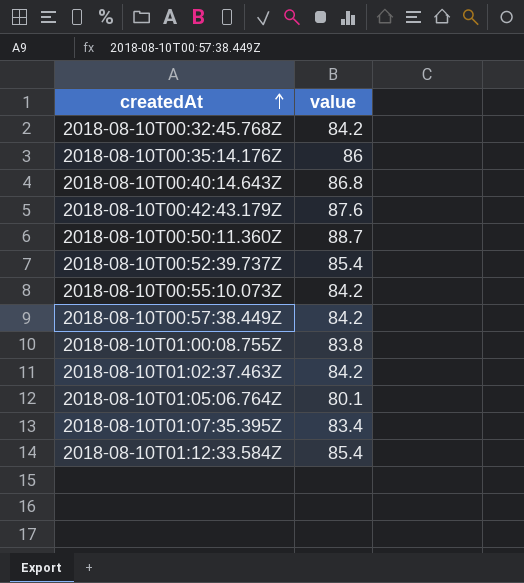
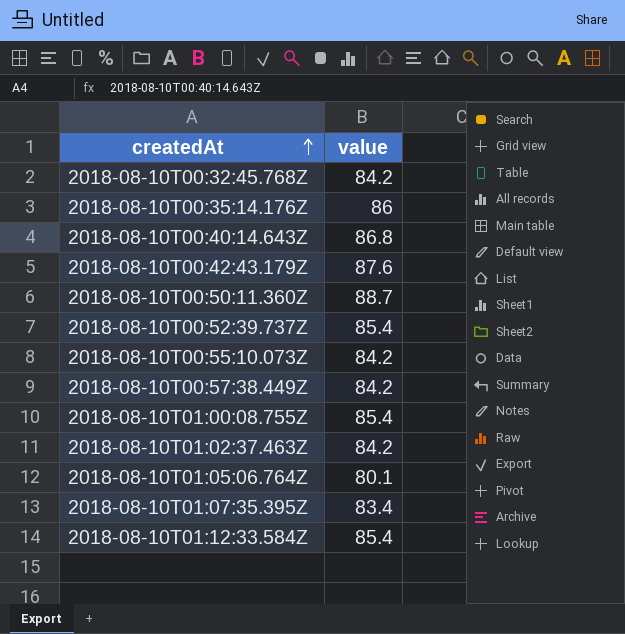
2018-08-10T01:00:08.755Z | value: 83.8 -> 85.4

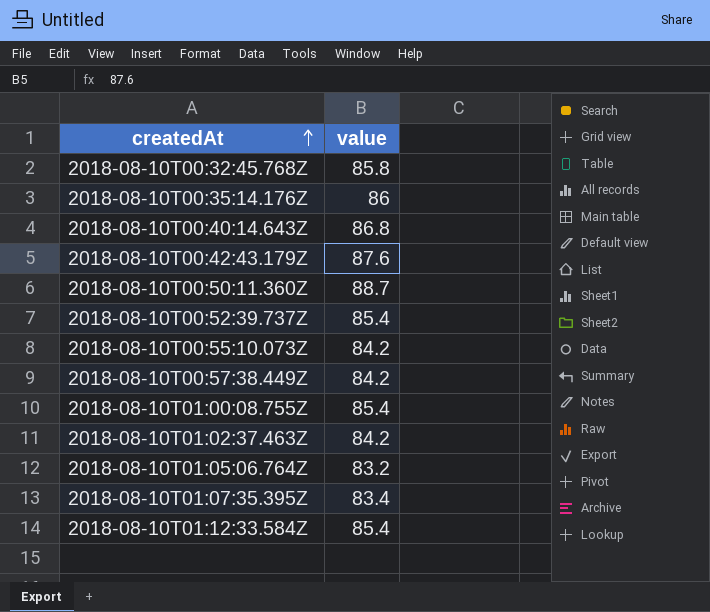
2018-08-10T00:32:45.768Z | value: 84.2 -> 85.8
2018-08-10T01:05:06.764Z | value: 80.1 -> 83.2

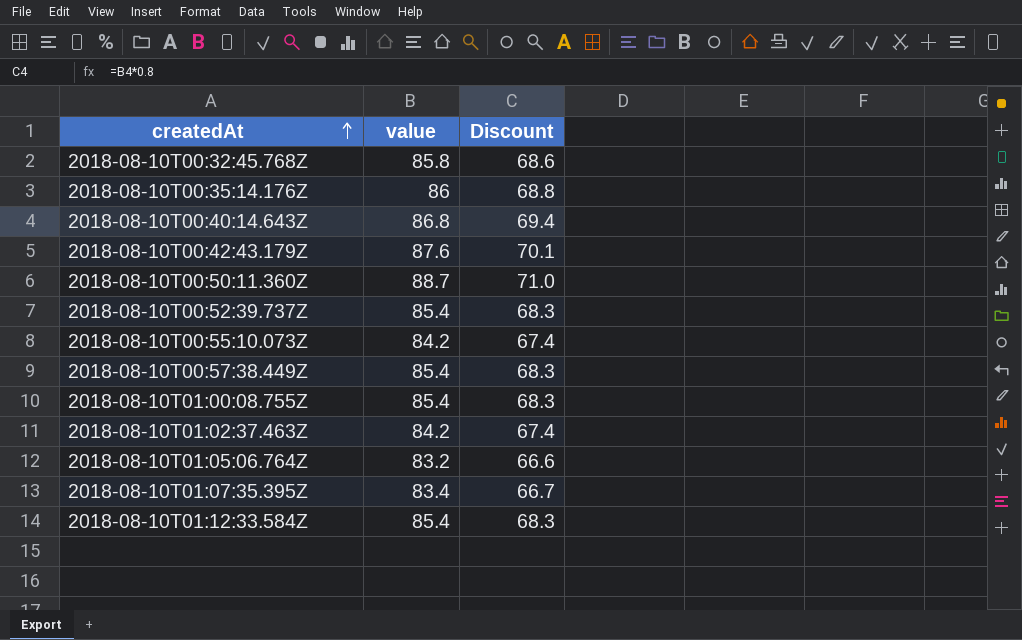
column Discount | formula: none -> [value] * 0.8
2018-08-10T00:57:38.449Z | value: 84.2 -> 85.4

